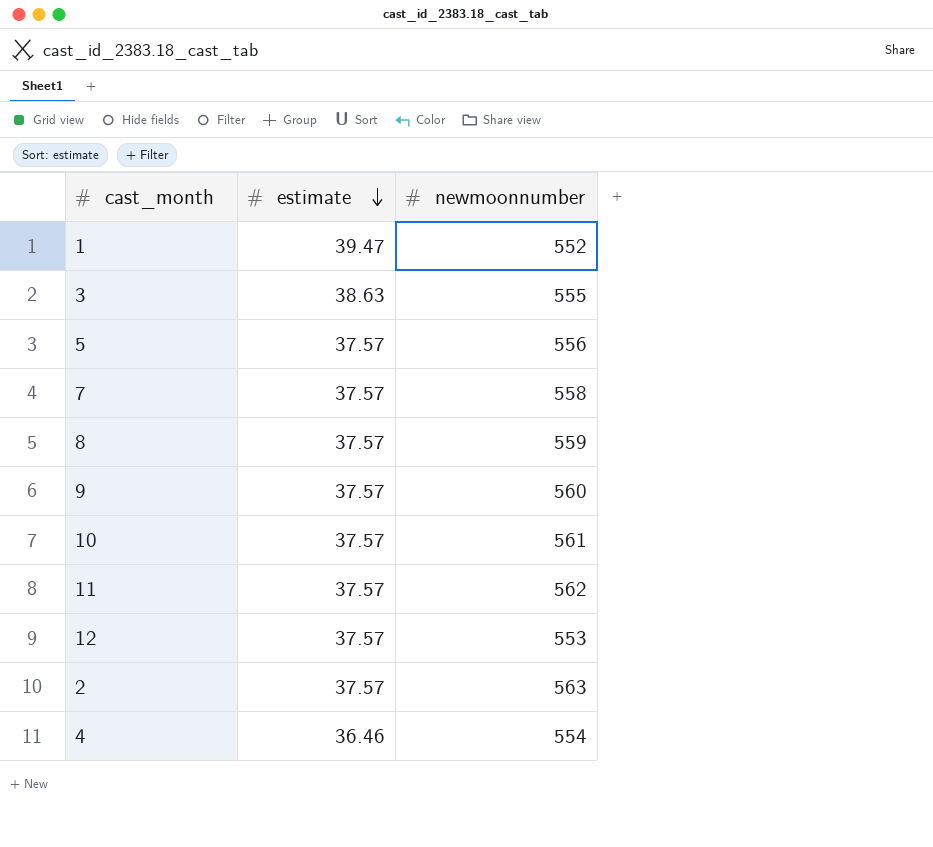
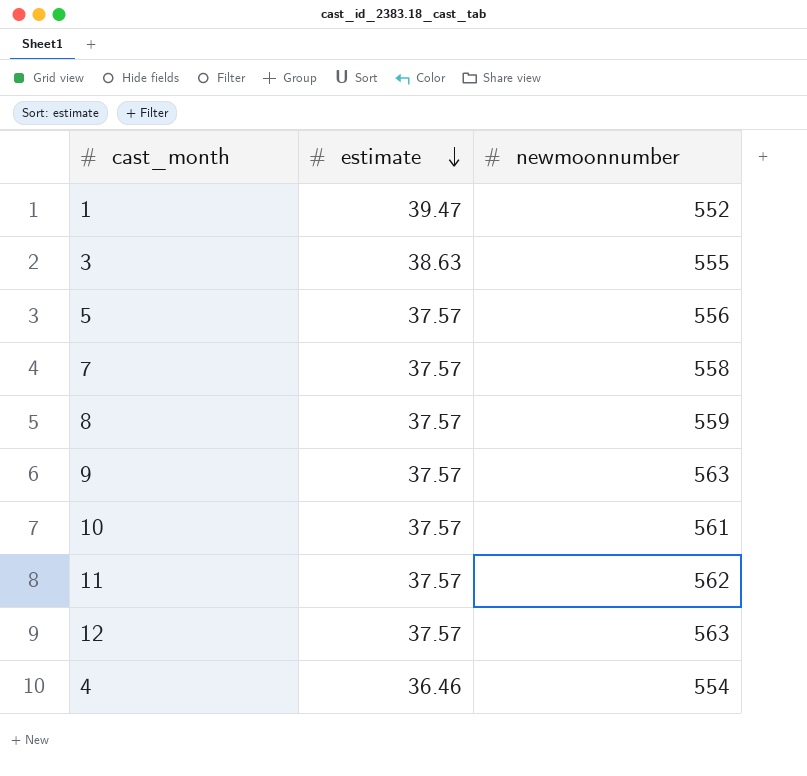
row 2: 37.57 | 563 -> none
9 | newmoonnumber: 560 -> 563
12 | newmoonnumber: 553 -> 563

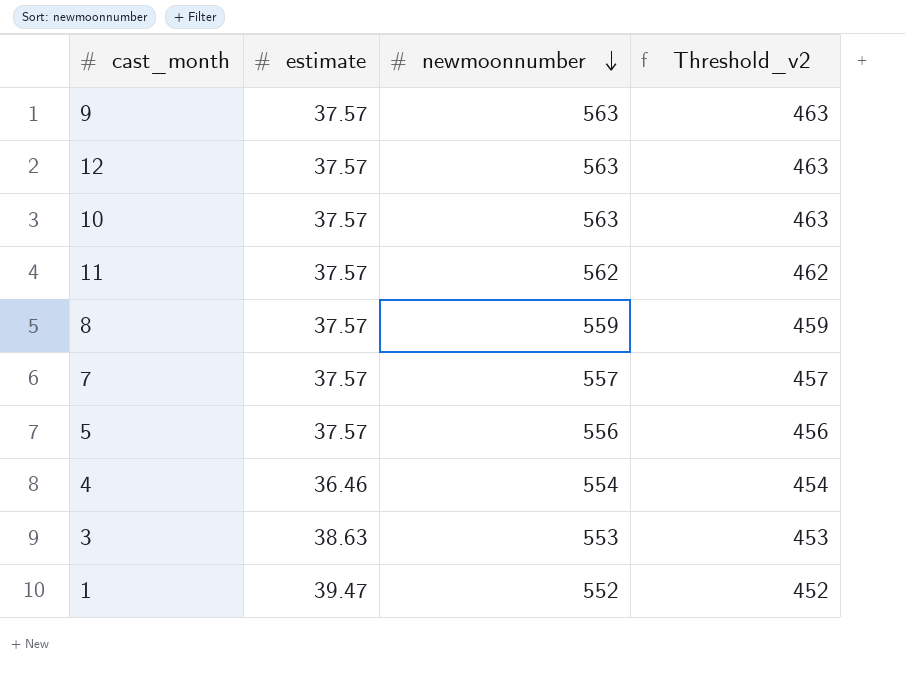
row order: estimate descending -> newmoonnumber descending
column Threshold_v2 | formula: none -> [newmoonnumber] - 100
10 | newmoonnumber: 561 -> 563
7 | newmoonnumber: 558 -> 557
3 | newmoonnumber: 555 -> 553

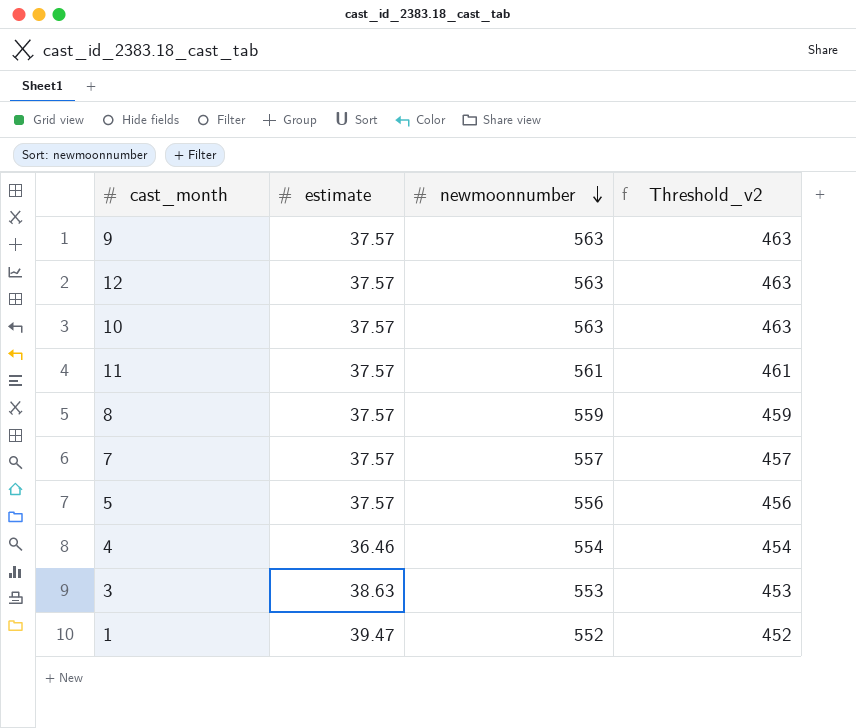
11 | newmoonnumber: 562 -> 561
11 | Threshold_v2: 462 -> 461

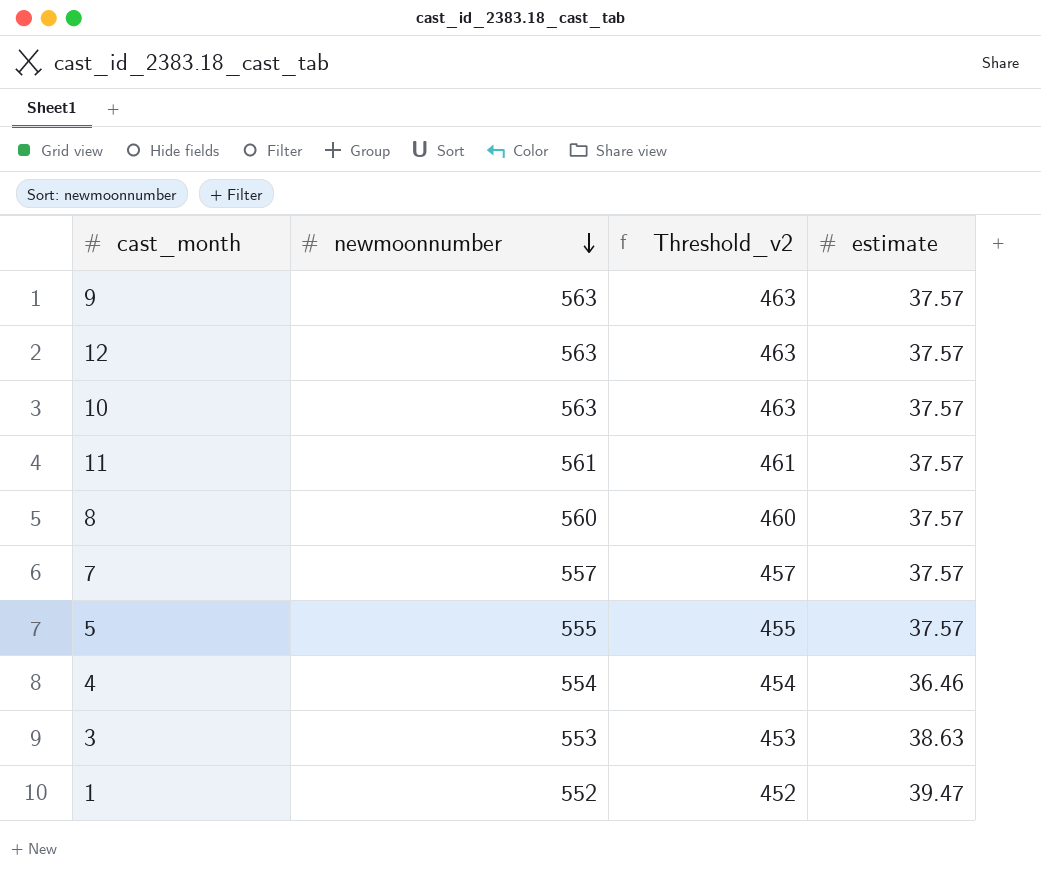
column estimate | position: 2 -> 4
8 | newmoonnumber: 559 -> 560
8 | Threshold_v2: 459 -> 460
5 | newmoonnumber: 556 -> 555
5 | Threshold_v2: 456 -> 455

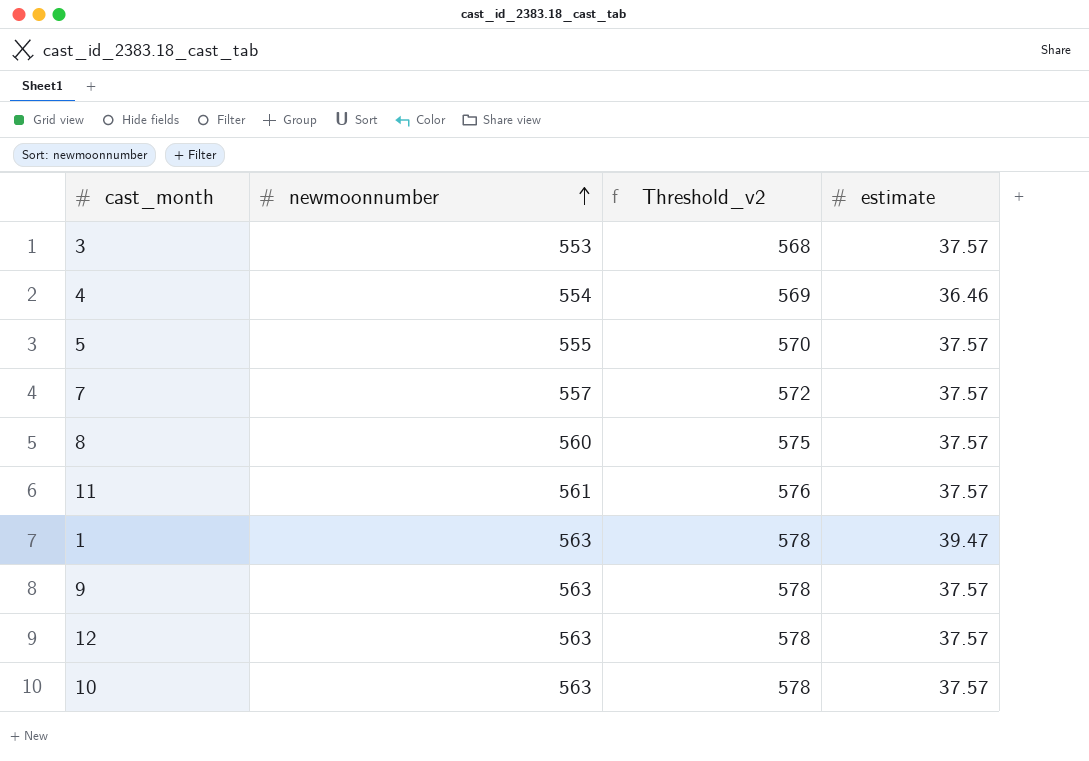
row order: newmoonnumber descending -> newmoonnumber ascending
column Threshold_v2 | formula: [newmoonnumber] - 100 -> [newmoonnumber] + 15
3 | estimate: 38.63 -> 37.57
1 | newmoonnumber: 552 -> 563

